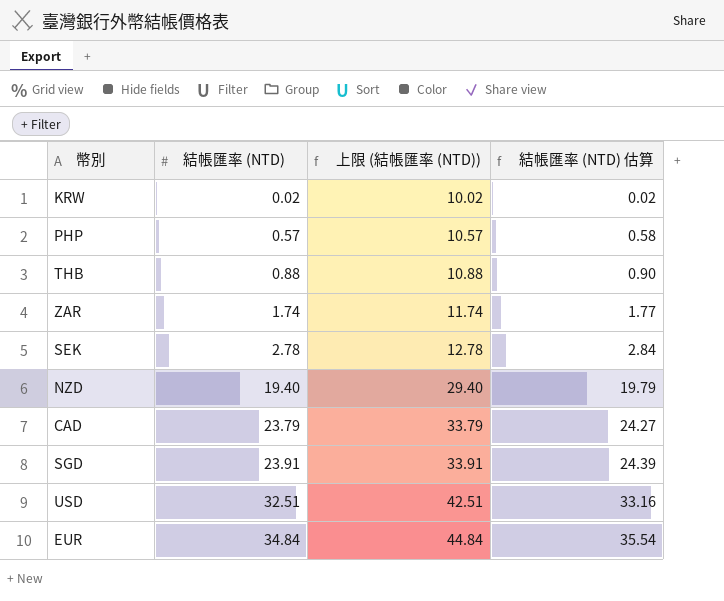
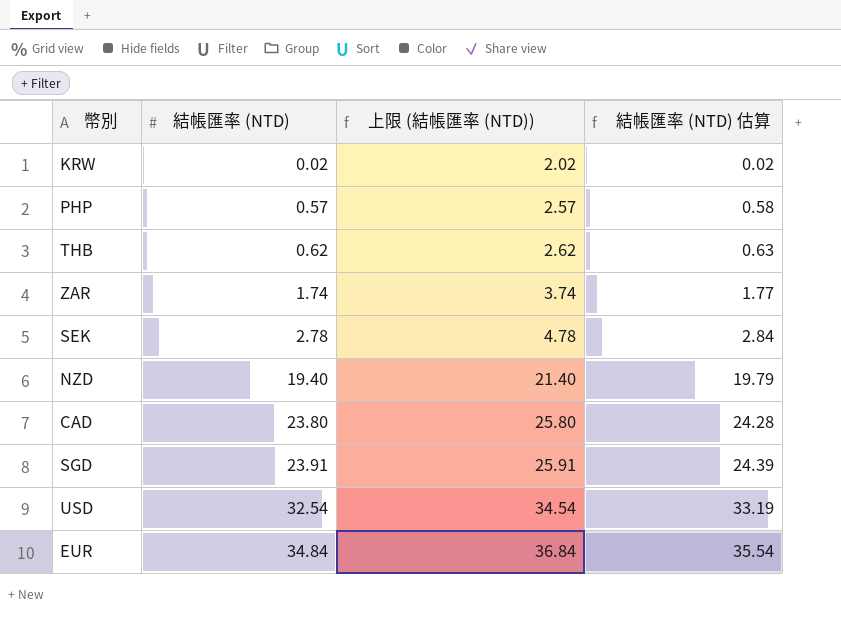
column 上限 (結帳匯率 (NTD)) | formula: [結帳匯率 (NTD)] + 10 -> [結帳匯率 (NTD)] + 2
THB | 結帳匯率 (NTD): 0.88 -> 0.62
THB | 結帳匯率 (NTD) 估算: 0.90 -> 0.63
CAD | 結帳匯率 (NTD): 23.79 -> 23.80
CAD | 結帳匯率 (NTD) 估算: 24.27 -> 24.28
USD | 結帳匯率 (NTD): 32.51 -> 32.54
USD | 結帳匯率 (NTD) 估算: 33.16 -> 33.19

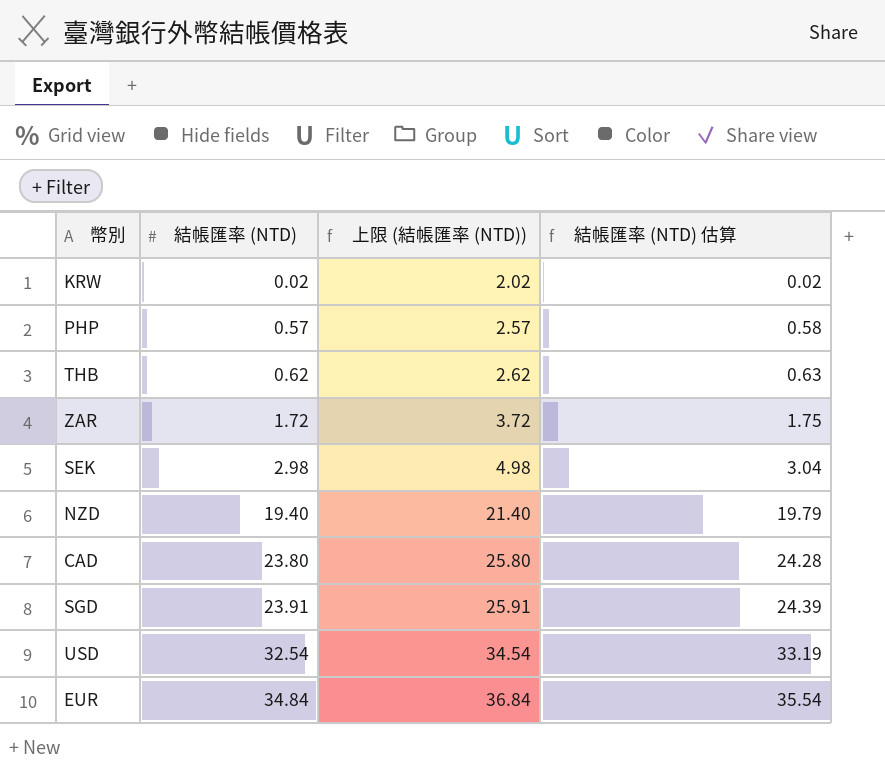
ZAR | 結帳匯率 (NTD): 1.74 -> 1.72
ZAR | 上限 (結帳匯率 (NTD)): 3.74 -> 3.72
ZAR | 結帳匯率 (NTD) 估算: 1.77 -> 1.75
SEK | 結帳匯率 (NTD): 2.78 -> 2.98
SEK | 上限 (結帳匯率 (NTD)): 4.78 -> 4.98
SEK | 結帳匯率 (NTD) 估算: 2.84 -> 3.04

